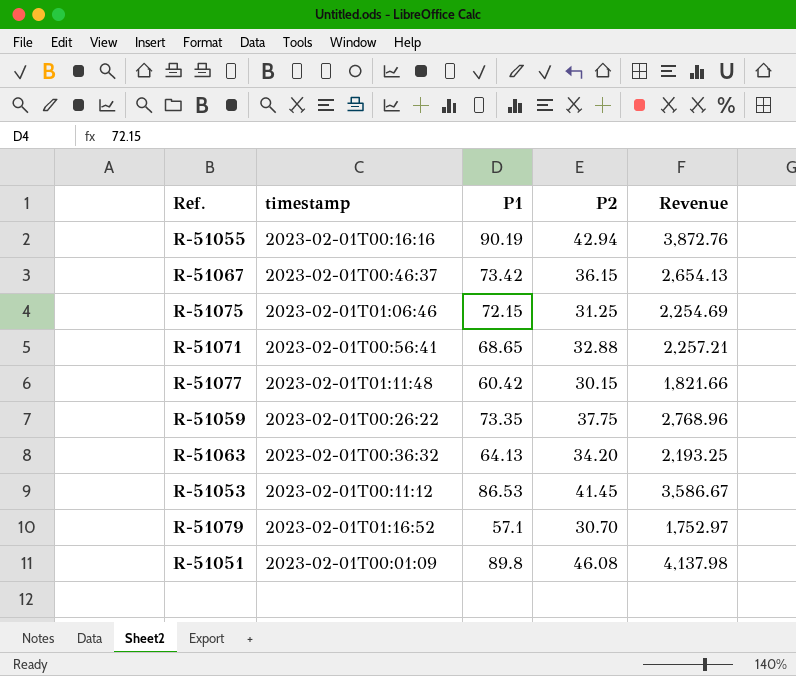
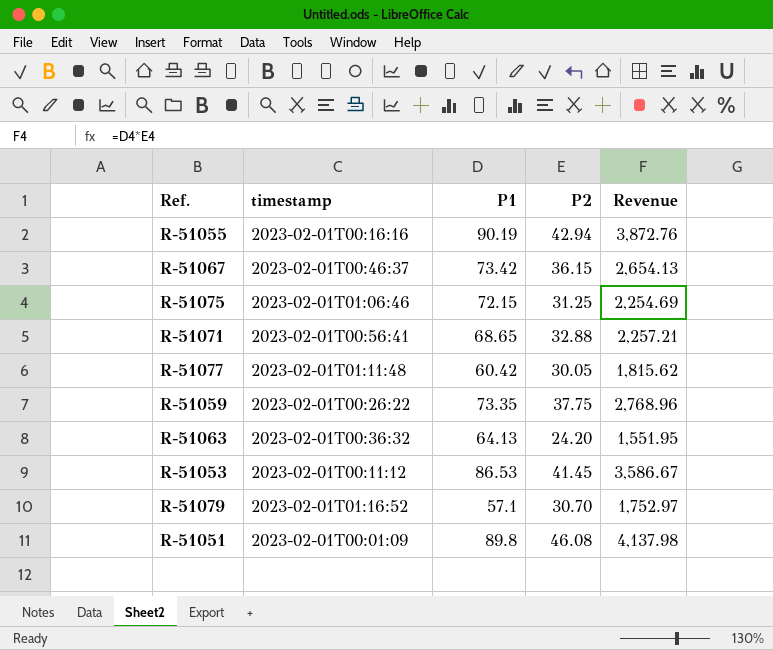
R-51077 | P2: 30.15 -> 30.05
R-51077 | Revenue: 1,821.66 -> 1,815.62
R-51063 | P2: 34.20 -> 24.20
R-51063 | Revenue: 2,193.25 -> 1,551.95

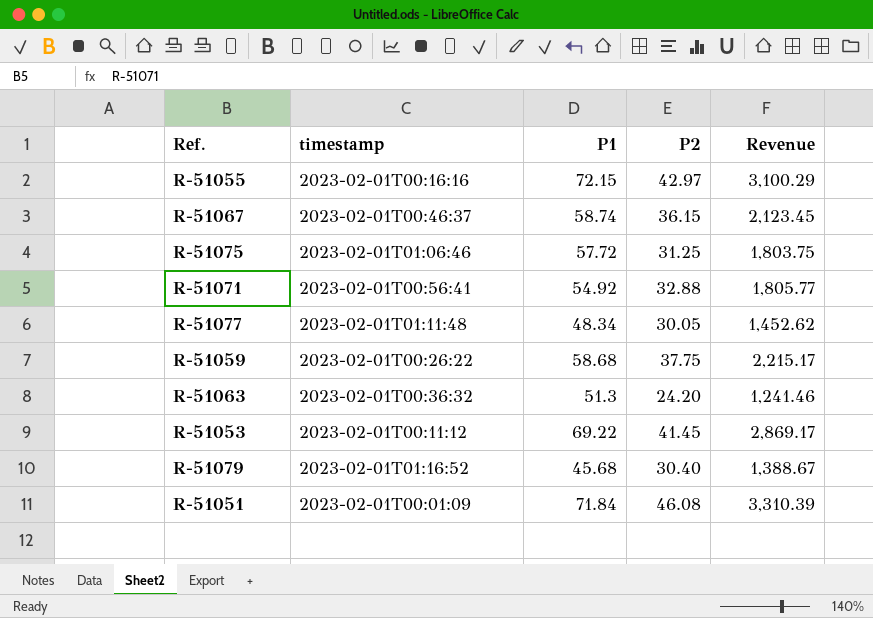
R-51055 | P1: 90.19 -> 72.15
R-51055 | P2: 42.94 -> 42.97
R-51055 | Revenue: 3,872.76 -> 3,100.29
R-51067 | P1: 73.42 -> 58.74
R-51067 | Revenue: 2,654.13 -> 2,123.45
R-51075 | P1: 72.15 -> 57.72
R-51075 | Revenue: 2,254.69 -> 1,803.75
R-51071 | P1: 68.65 -> 54.92
R-51071 | Revenue: 2,257.21 -> 1,805.77
R-51077 | P1: 60.42 -> 48.34
R-51077 | Revenue: 1,815.62 -> 1,452.62
R-51059 | P1: 73.35 -> 58.68
R-51059 | Revenue: 2,768.96 -> 2,215.17
R-51063 | P1: 64.13 -> 51.3
R-51063 | Revenue: 1,551.95 -> 1,241.46
R-51053 | P1: 86.53 -> 69.22
R-51053 | Revenue: 3,586.67 -> 2,869.17
R-51079 | P1: 57.1 -> 45.68
R-51079 | P2: 30.70 -> 30.40
R-51079 | Revenue: 1,752.97 -> 1,388.67
R-51051 | P1: 89.8 -> 71.84
R-51051 | Revenue: 4,137.98 -> 3,310.39

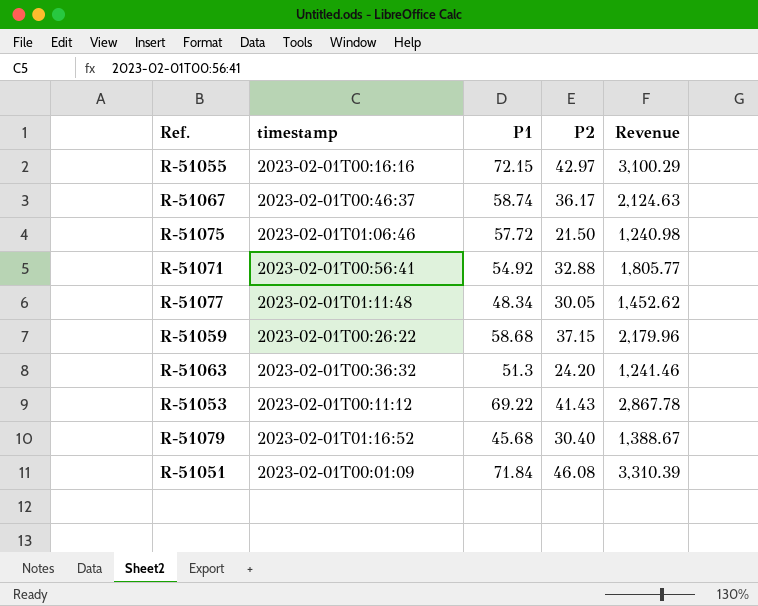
R-51067 | P2: 36.15 -> 36.17
R-51067 | Revenue: 2,123.45 -> 2,124.63
R-51075 | P2: 31.25 -> 21.50
R-51075 | Revenue: 1,803.75 -> 1,240.98
R-51059 | P2: 37.75 -> 37.15
R-51059 | Revenue: 2,215.17 -> 2,179.96
R-51053 | P2: 41.45 -> 41.43
R-51053 | Revenue: 2,869.17 -> 2,867.78

